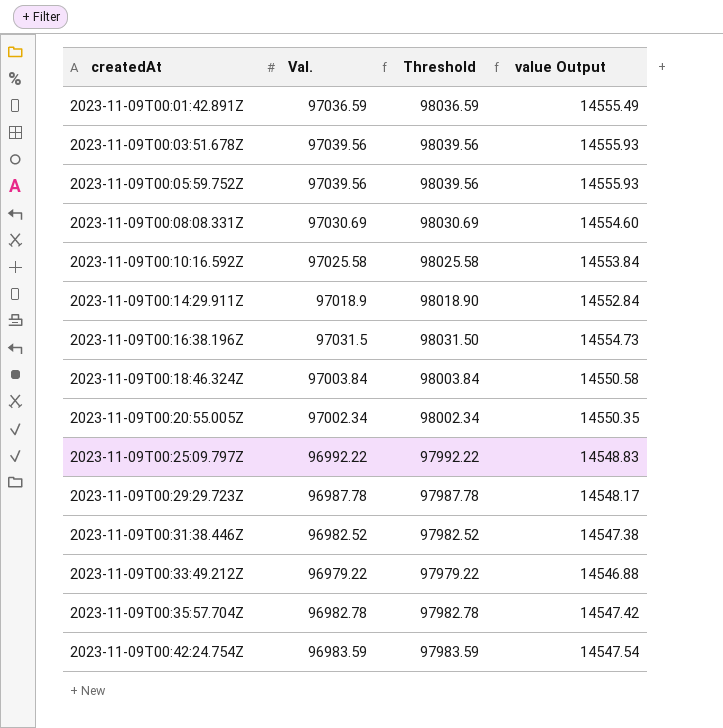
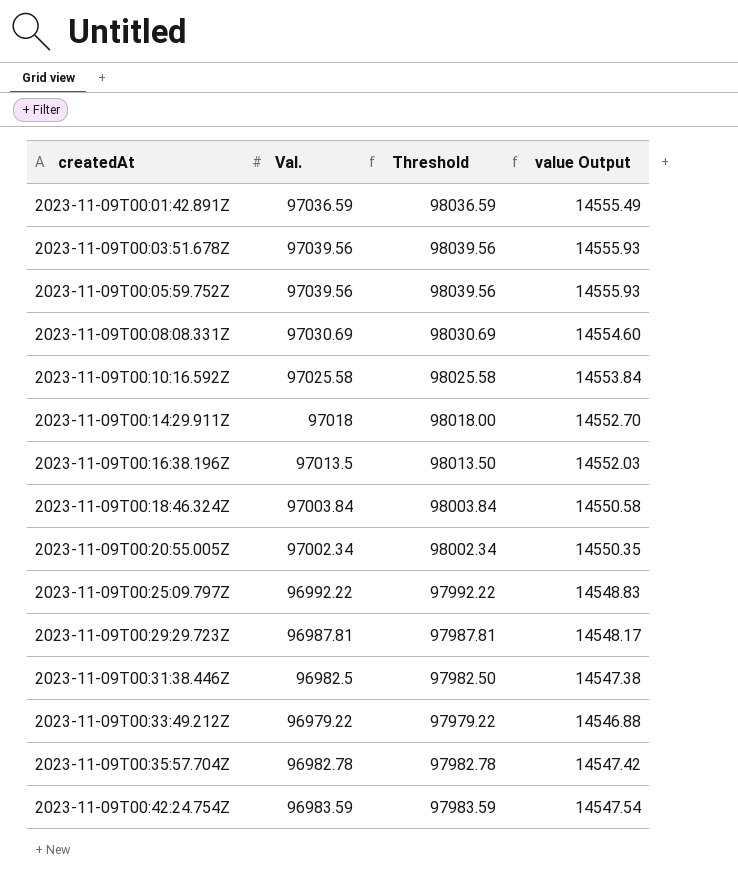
2023-11-09T00:14:29.911Z | Val.: 97018.9 -> 97018
2023-11-09T00:14:29.911Z | Threshold: 98018.90 -> 98018.00
2023-11-09T00:14:29.911Z | value Output: 14552.84 -> 14552.70
2023-11-09T00:16:38.196Z | Val.: 97031.5 -> 97013.5
2023-11-09T00:16:38.196Z | Threshold: 98031.50 -> 98013.50
2023-11-09T00:16:38.196Z | value Output: 14554.73 -> 14552.03
2023-11-09T00:29:29.723Z | Val.: 96987.78 -> 96987.81
2023-11-09T00:29:29.723Z | Threshold: 97987.78 -> 97987.81
2023-11-09T00:31:38.446Z | Val.: 96982.52 -> 96982.5
2023-11-09T00:31:38.446Z | Threshold: 97982.52 -> 97982.50

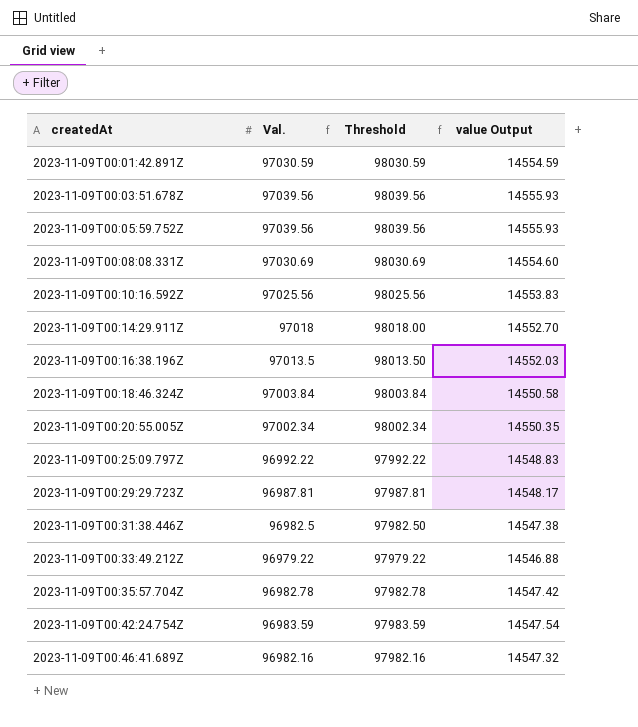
2023-11-09T00:01:42.891Z | Val.: 97036.59 -> 97030.59
2023-11-09T00:01:42.891Z | Threshold: 98036.59 -> 98030.59
2023-11-09T00:01:42.891Z | value Output: 14555.49 -> 14554.59
2023-11-09T00:10:16.592Z | Val.: 97025.58 -> 97025.56
2023-11-09T00:10:16.592Z | Threshold: 98025.58 -> 98025.56
2023-11-09T00:10:16.592Z | value Output: 14553.84 -> 14553.83
row 2023-11-09T00:46:41.689Z: none -> 96982.16 | 97982.16 | 14547.32

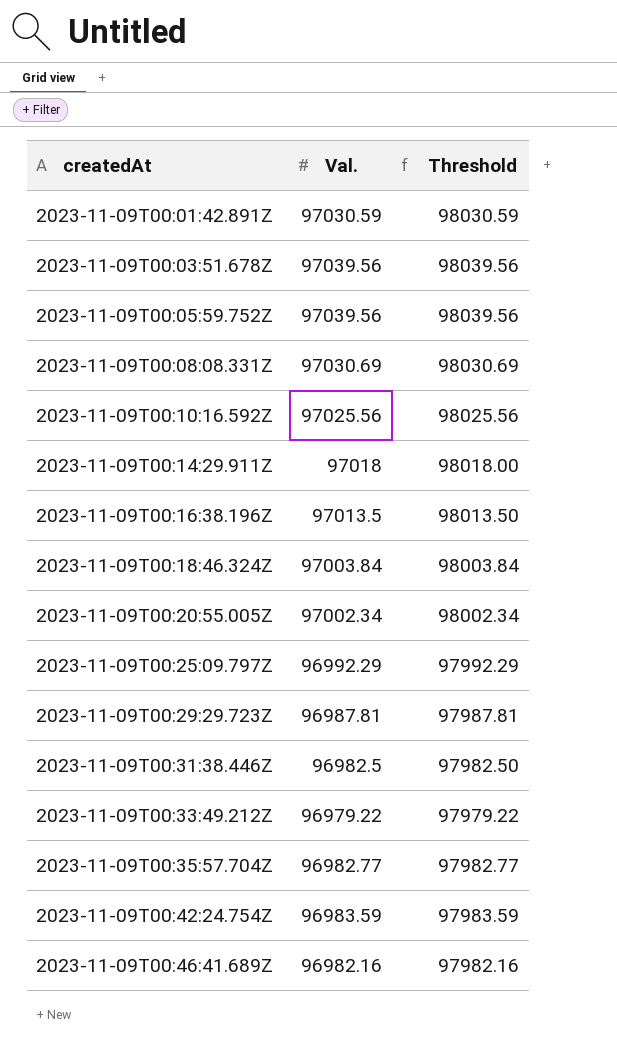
column value Output | formula: [Val.] * 0.15 -> none
2023-11-09T00:25:09.797Z | Val.: 96992.22 -> 96992.29
2023-11-09T00:25:09.797Z | Threshold: 97992.22 -> 97992.29
2023-11-09T00:35:57.704Z | Val.: 96982.78 -> 96982.77
2023-11-09T00:35:57.704Z | Threshold: 97982.78 -> 97982.77

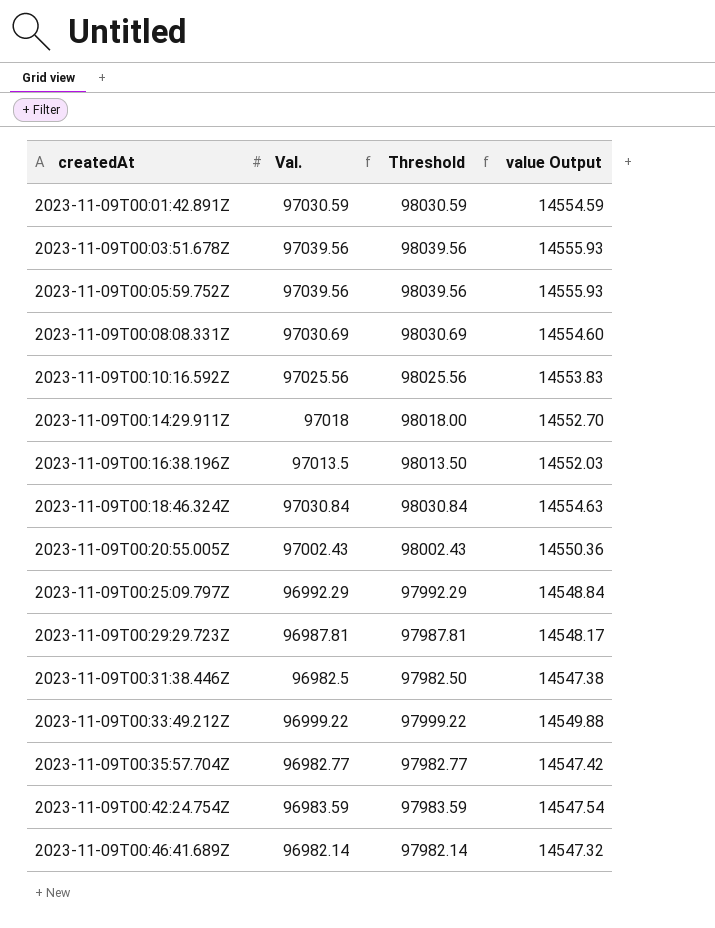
column value Output | formula: none -> [Val.] * 0.15
2023-11-09T00:18:46.324Z | Val.: 97003.84 -> 97030.84
2023-11-09T00:18:46.324Z | Threshold: 98003.84 -> 98030.84
2023-11-09T00:20:55.005Z | Val.: 97002.34 -> 97002.43
2023-11-09T00:20:55.005Z | Threshold: 98002.34 -> 98002.43
2023-11-09T00:33:49.212Z | Val.: 96979.22 -> 96999.22
2023-11-09T00:33:49.212Z | Threshold: 97979.22 -> 97999.22
2023-11-09T00:46:41.689Z | Val.: 96982.16 -> 96982.14
2023-11-09T00:46:41.689Z | Threshold: 97982.16 -> 97982.14

